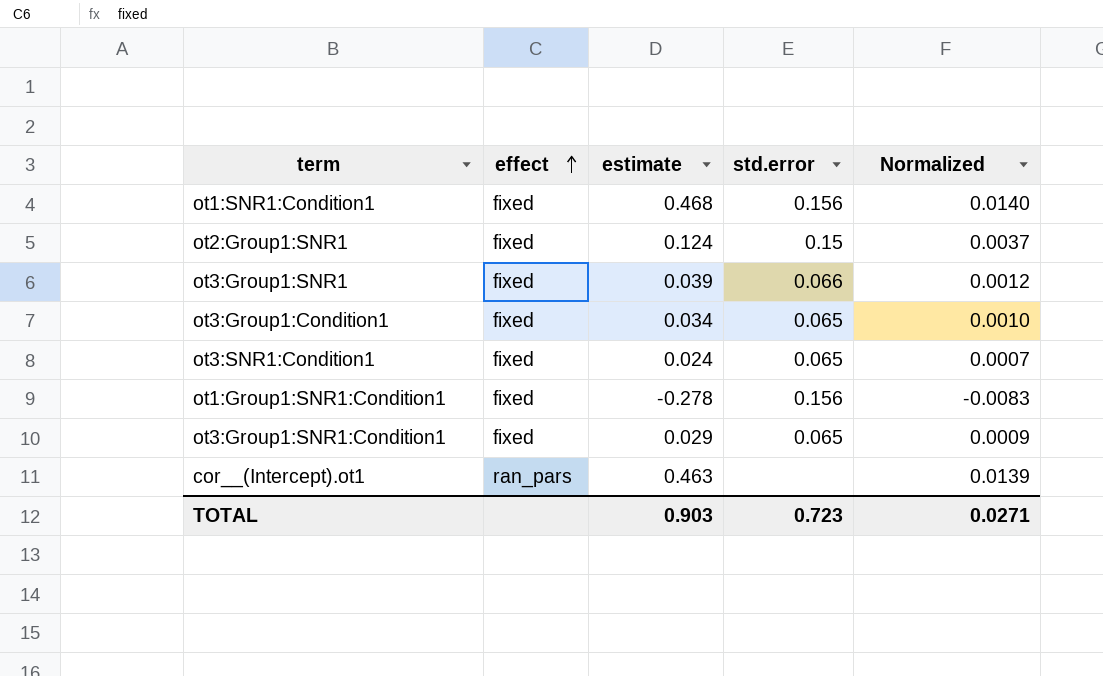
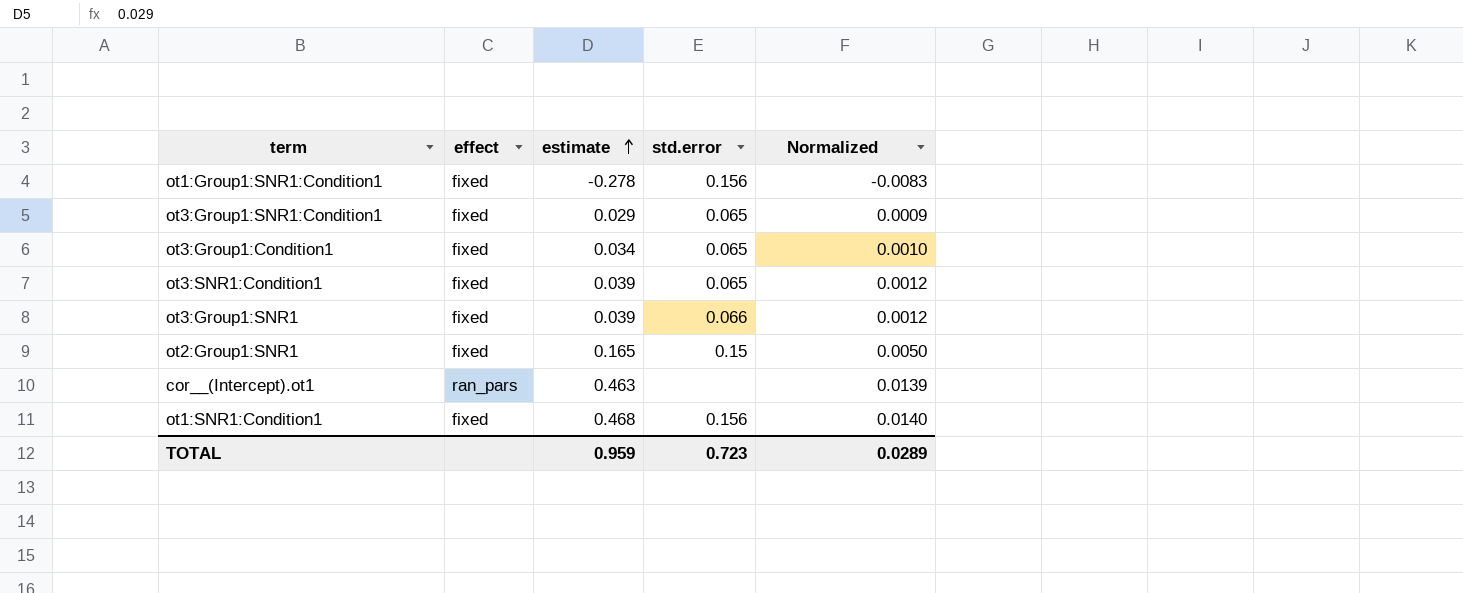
row order: effect ascending -> estimate ascending
ot3:SNR1:Condition1 | estimate: 0.024 -> 0.039
ot3:SNR1:Condition1 | Normalized: 0.0007 -> 0.0012
ot2:Group1:SNR1 | estimate: 0.124 -> 0.165
ot2:Group1:SNR1 | Normalized: 0.0037 -> 0.0050
TOTAL | estimate: 0.903 -> 0.959
TOTAL | Normalized: 0.0271 -> 0.0289

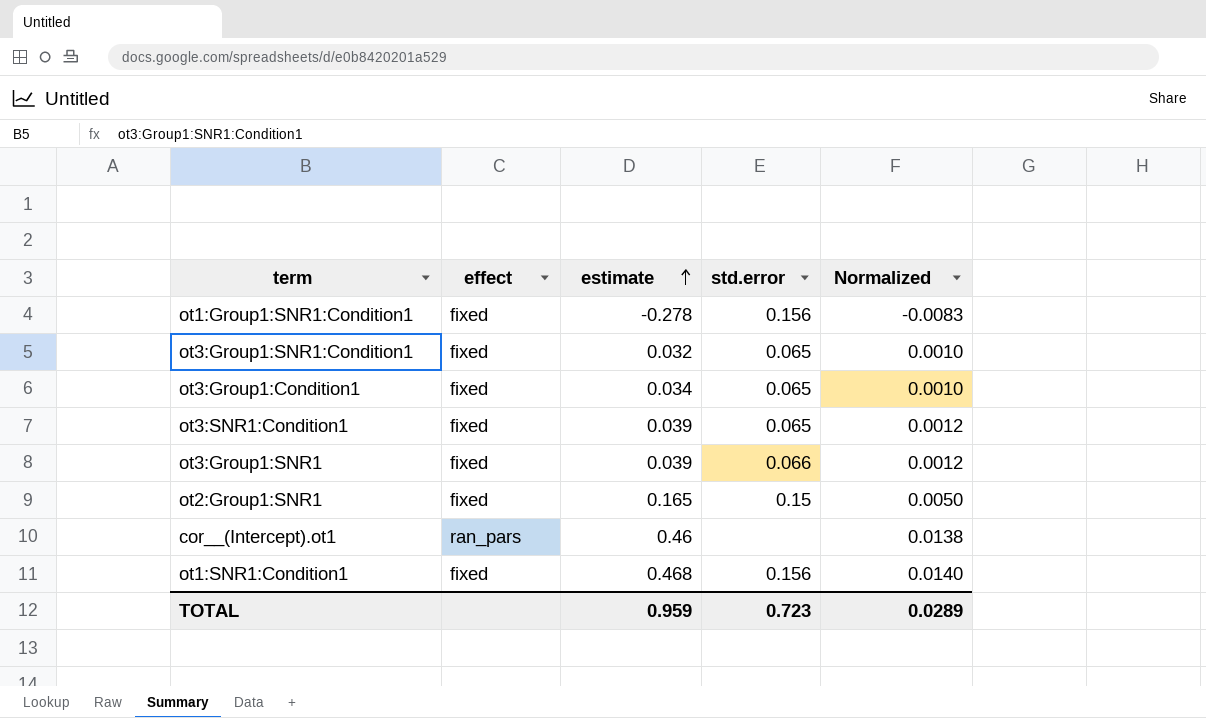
ot3:Group1:SNR1:Condition1 | estimate: 0.029 -> 0.032
ot3:Group1:SNR1:Condition1 | Normalized: 0.0009 -> 0.0010
cor__(Intercept).ot1 | estimate: 0.463 -> 0.46
cor__(Intercept).ot1 | Normalized: 0.0139 -> 0.0138

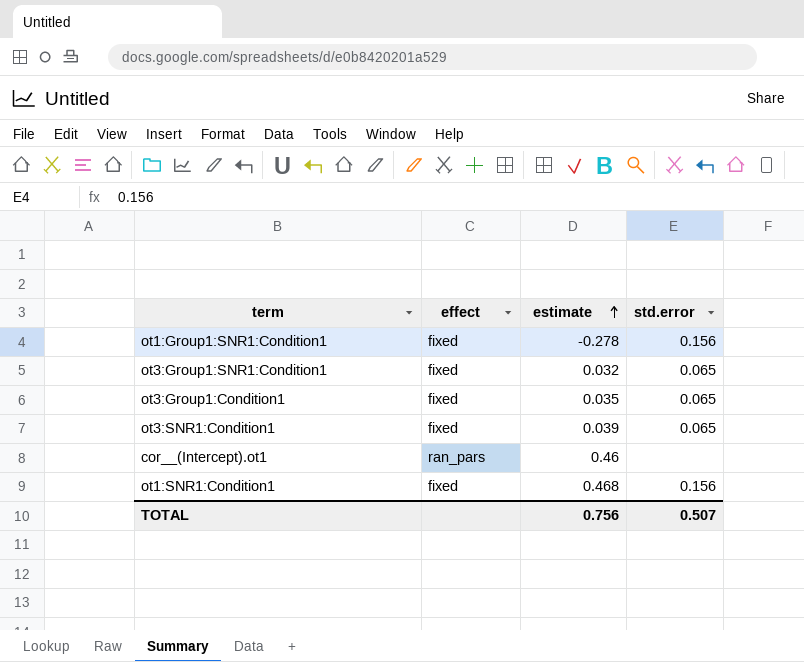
column Normalized | formula: [estimate] * 0.03 -> none
row ot3:Group1:SNR1: fixed | 0.039 | 0.066 | 0.0012 -> none
row ot2:Group1:SNR1: fixed | 0.165 | 0.15 | 0.0050 -> none
ot3:Group1:Condition1 | estimate: 0.034 -> 0.035
TOTAL | estimate: 0.959 -> 0.756
TOTAL | std.error: 0.723 -> 0.507

